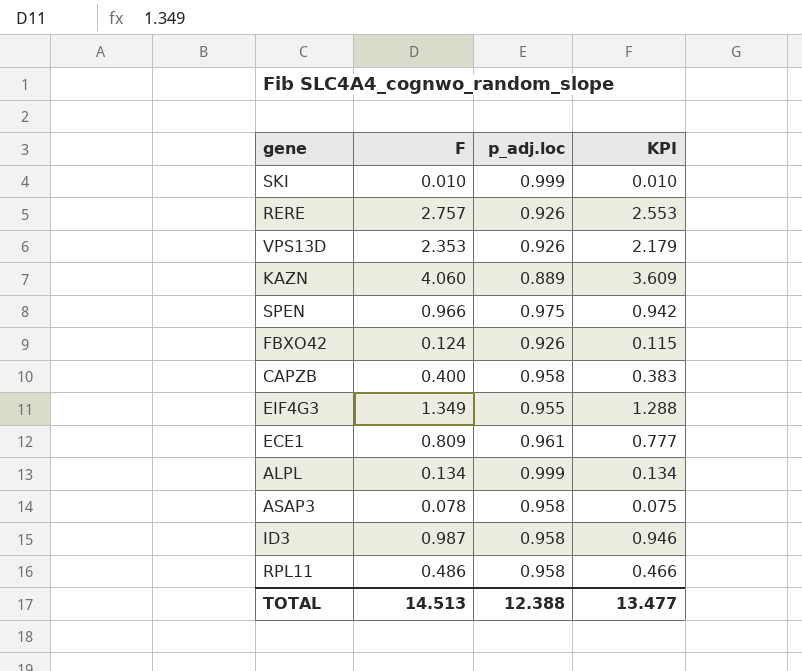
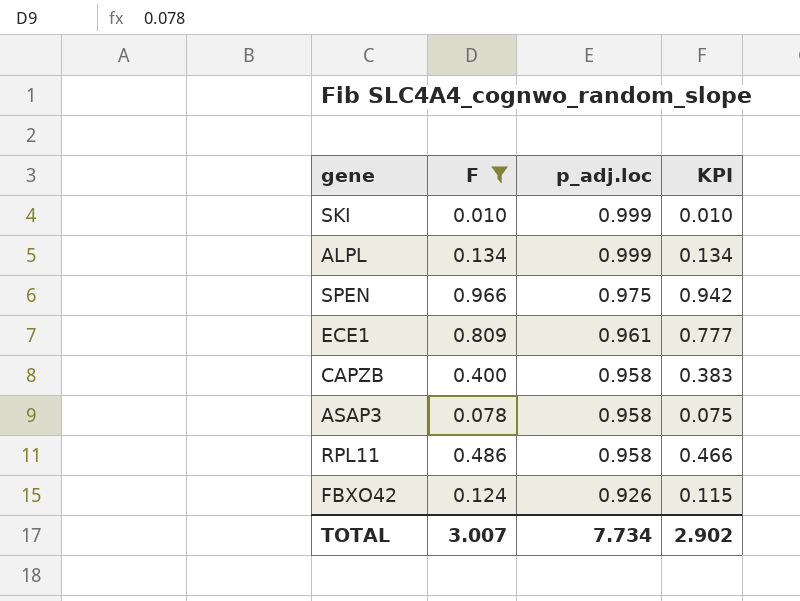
filter: none -> F <= 0.966
row order: none -> p_adj.loc descending
TOTAL | F: 14.513 -> 3.007
TOTAL | p_adj.loc: 12.388 -> 7.734
TOTAL | KPI: 13.477 -> 2.902

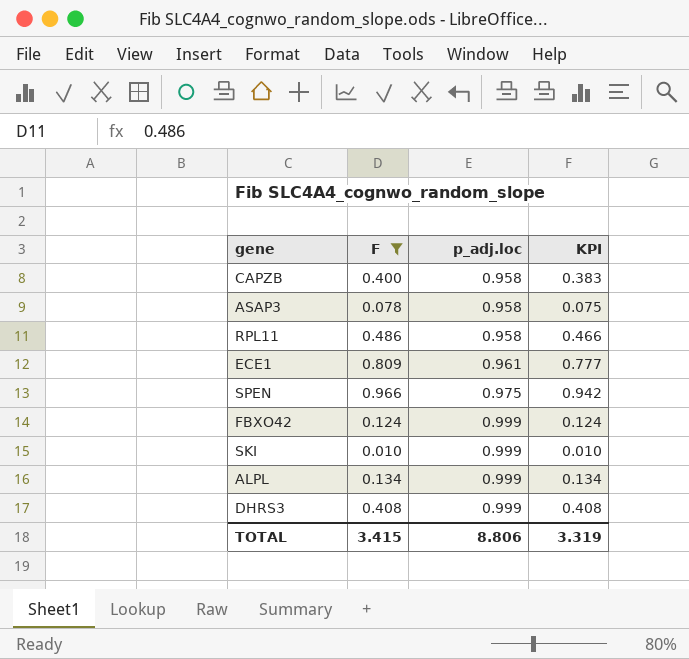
row order: p_adj.loc descending -> p_adj.loc ascending
FBXO42 | p_adj.loc: 0.926 -> 0.999
FBXO42 | KPI: 0.115 -> 0.124
row DHRS3: none -> 0.408 | 0.999 | 0.408
TOTAL | F: 3.007 -> 3.415
TOTAL | p_adj.loc: 7.734 -> 8.806
TOTAL | KPI: 2.902 -> 3.319

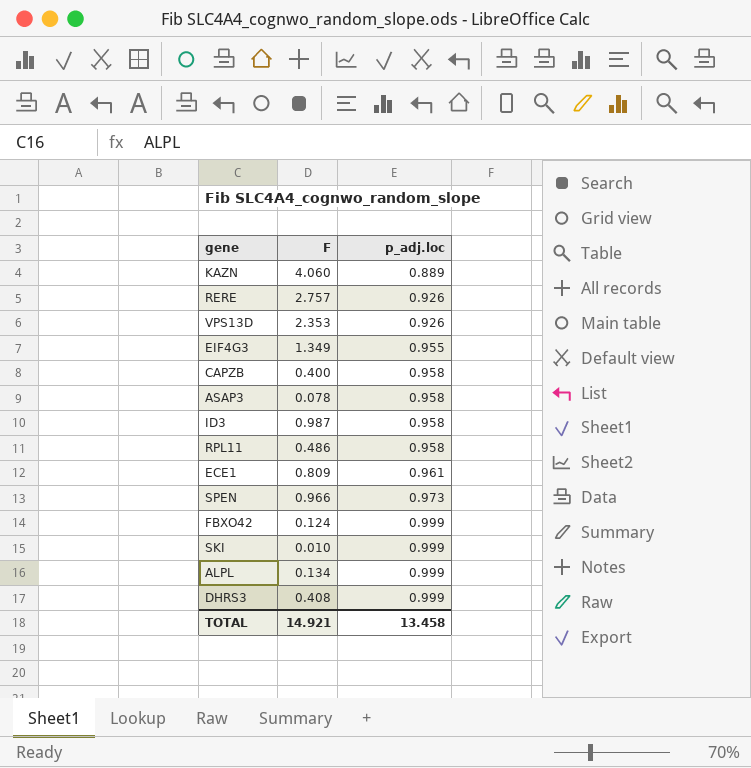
filter: F <= 0.966 -> none
column KPI | formula: [F] * [p_adj.loc] -> none
SPEN | p_adj.loc: 0.975 -> 0.973
TOTAL | F: 3.415 -> 14.921
TOTAL | p_adj.loc: 8.806 -> 13.458

